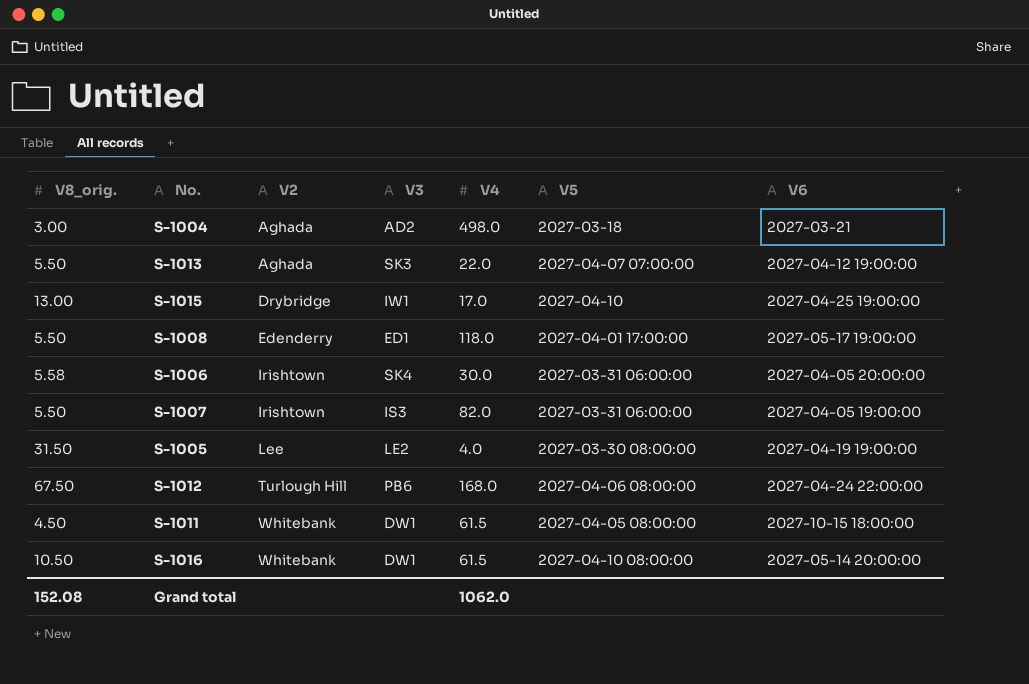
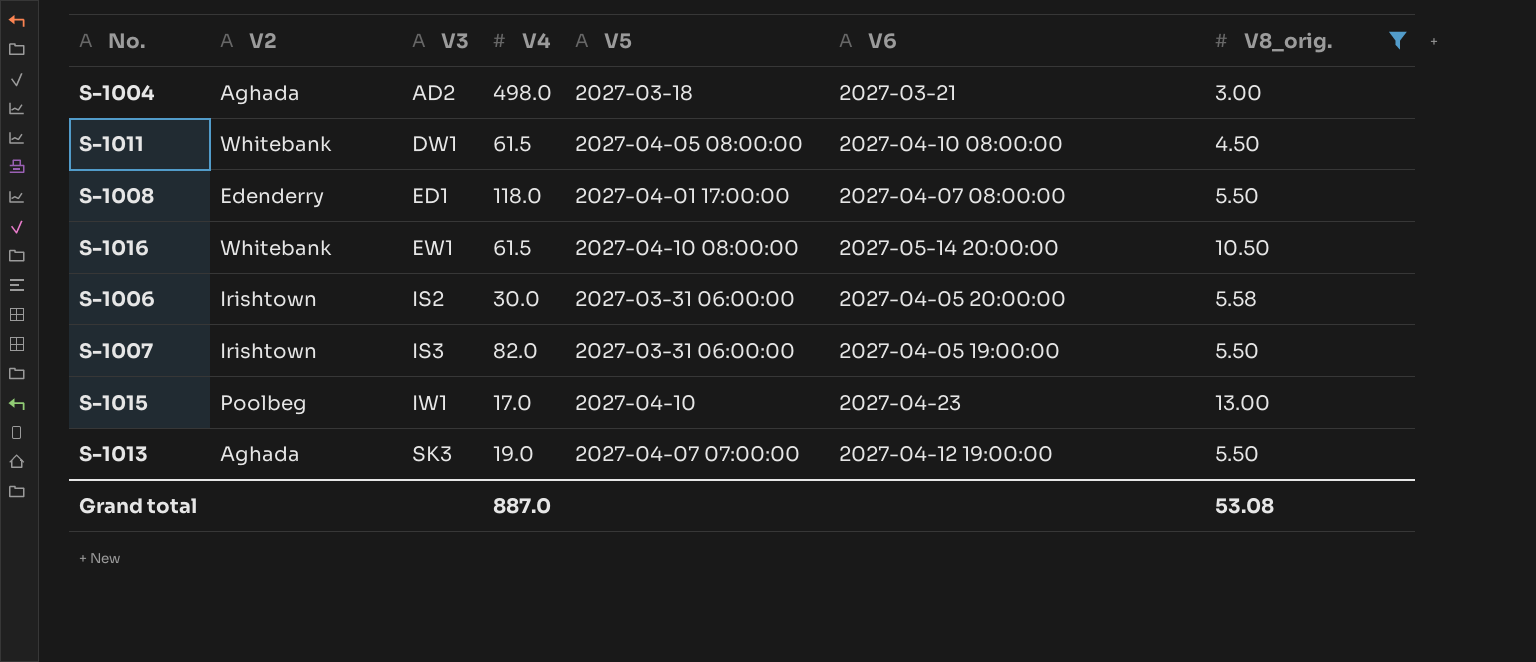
filter: none -> V8_orig. <= 13.00
row order: V2 ascending -> V3 ascending
column V8_orig. | position: 1 -> 7
S-1011 | V6: 2027-10-15 18:00:00 -> 2027-04-10 08:00:00
S-1008 | V6: 2027-05-17 19:00:00 -> 2027-04-07 08:00:00
S-1016 | V3: DW1 -> EW1
S-1006 | V3: SK4 -> IS2
S-1015 | V2: Drybridge -> Poolbeg
S-1015 | V6: 2027-04-25 19:00:00 -> 2027-04-23
S-1013 | V4: 22.0 -> 19.0
Grand total | V4: 1062.0 -> 887.0
Grand total | V8_orig.: 152.08 -> 53.08

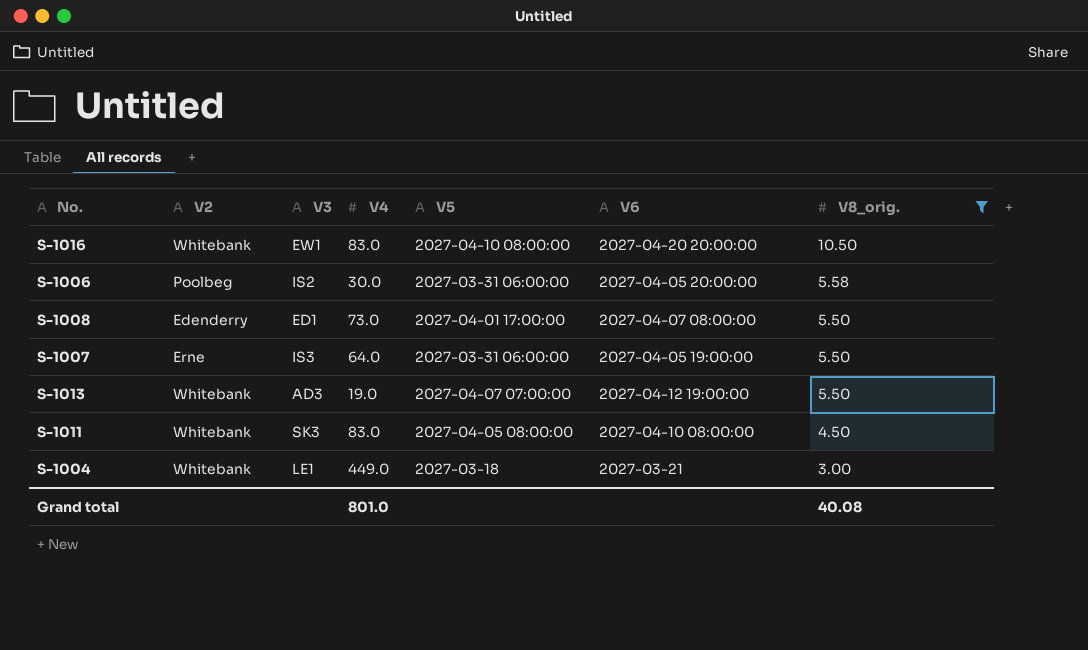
row order: V3 ascending -> V8_orig. descending
row S-1015: Poolbeg | IW1 | 17.0 | 2027-04-10 | 2027-04-23 | 13.00 -> none
S-1016 | V4: 61.5 -> 83.0
S-1016 | V6: 2027-05-14 20:00:00 -> 2027-04-20 20:00:00
S-1006 | V2: Irishtown -> Poolbeg
S-1008 | V4: 118.0 -> 73.0
S-1007 | V2: Irishtown -> Erne
S-1007 | V4: 82.0 -> 64.0
S-1013 | V2: Aghada -> Whitebank
S-1013 | V3: SK3 -> AD3
S-1011 | V3: DW1 -> SK3
S-1011 | V4: 61.5 -> 83.0
S-1004 | V2: Aghada -> Whitebank
S-1004 | V3: AD2 -> LE1
S-1004 | V4: 498.0 -> 449.0
Grand total | V4: 887.0 -> 801.0
Grand total | V8_orig.: 53.08 -> 40.08

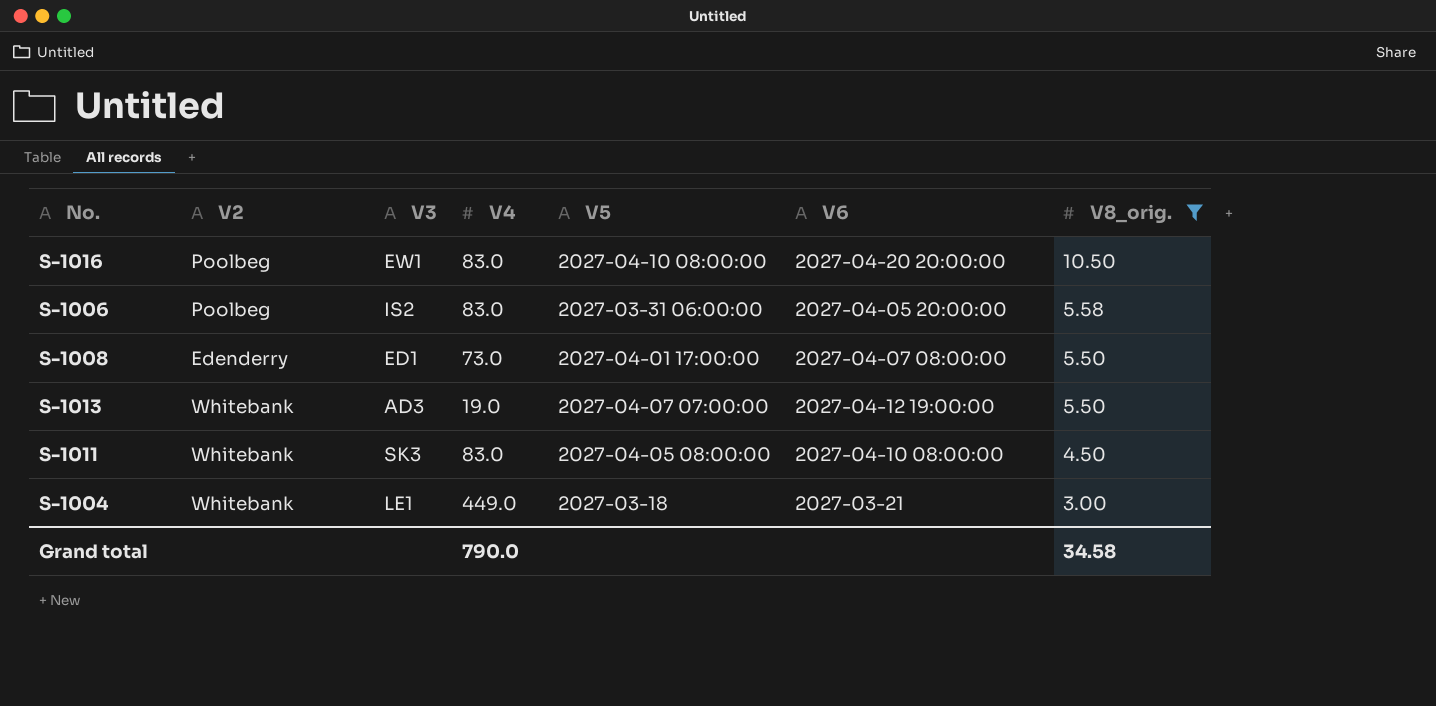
row S-1007: Erne | IS3 | 64.0 | 2027-03-31 06:00:00 | 2027-04-05 19:00:00 | 5.50 -> none
S-1016 | V2: Whitebank -> Poolbeg
S-1006 | V4: 30.0 -> 83.0
Grand total | V4: 801.0 -> 790.0
Grand total | V8_orig.: 40.08 -> 34.58

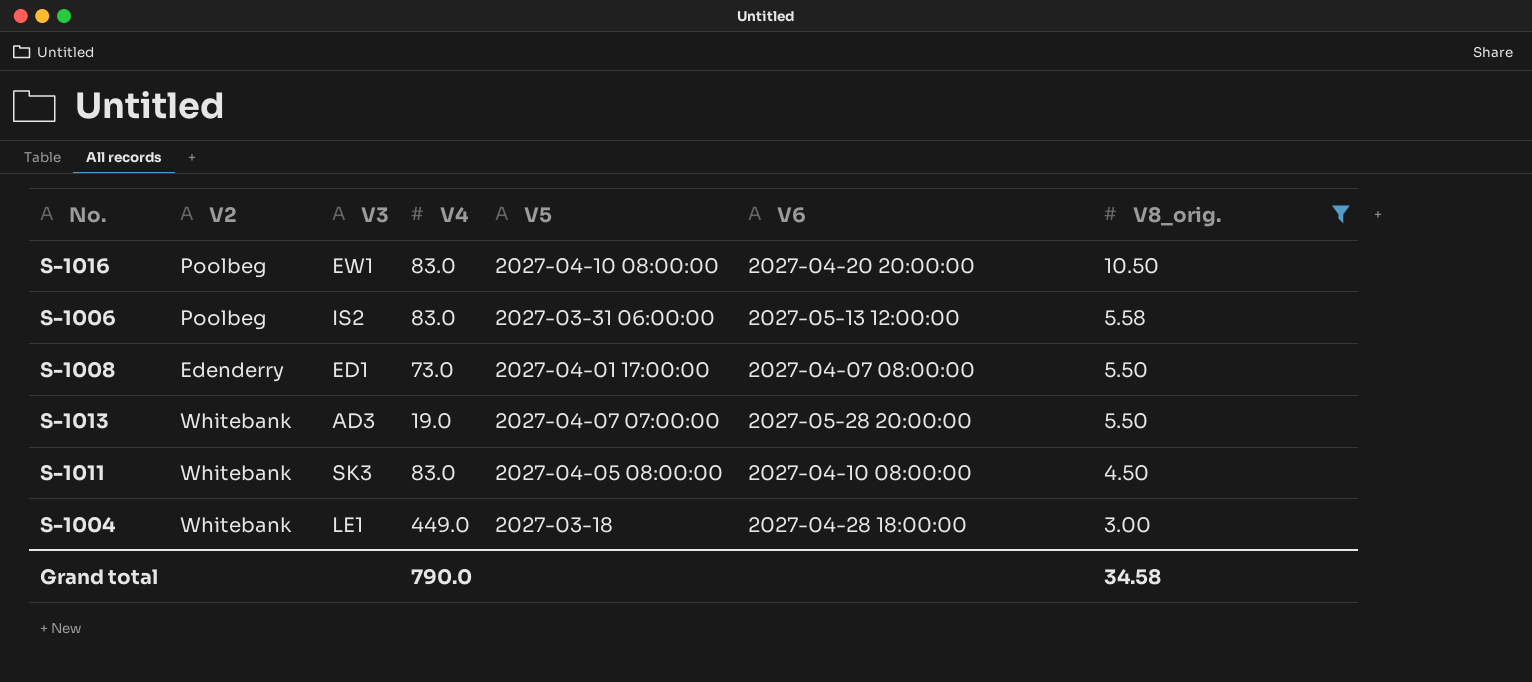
S-1006 | V6: 2027-04-05 20:00:00 -> 2027-05-13 12:00:00
S-1013 | V6: 2027-04-12 19:00:00 -> 2027-05-28 20:00:00
S-1004 | V6: 2027-03-21 -> 2027-04-28 18:00:00

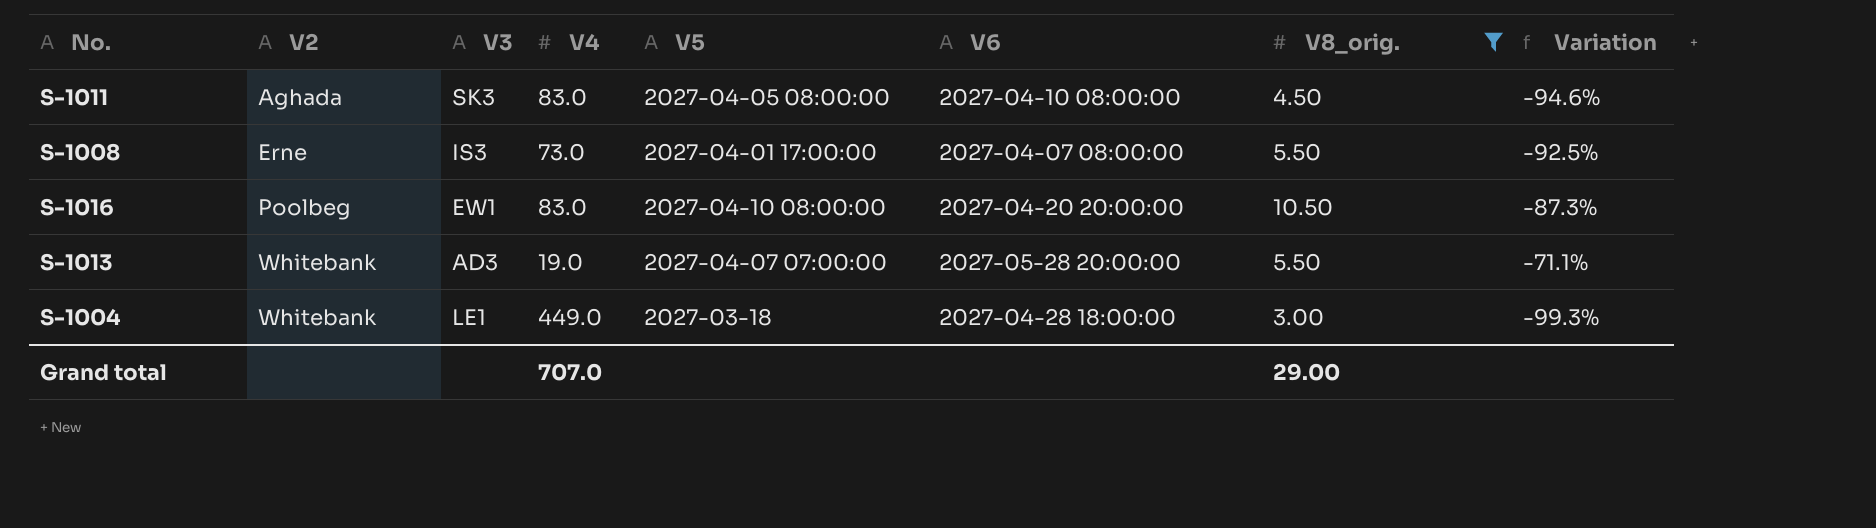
row order: V8_orig. descending -> V2 ascending
column Variation | formula: none -> ([V8_orig.] - [V4]) / [V4]
row S-1006: Poolbeg | IS2 | 83.0 | 2027-03-31 06:00:00 | 2027-05-13 12:00:00 | 5.58 -> none
S-1011 | V2: Whitebank -> Aghada
S-1008 | V2: Edenderry -> Erne
S-1008 | V3: ED1 -> IS3
Grand total | V4: 790.0 -> 707.0
Grand total | V8_orig.: 34.58 -> 29.00

